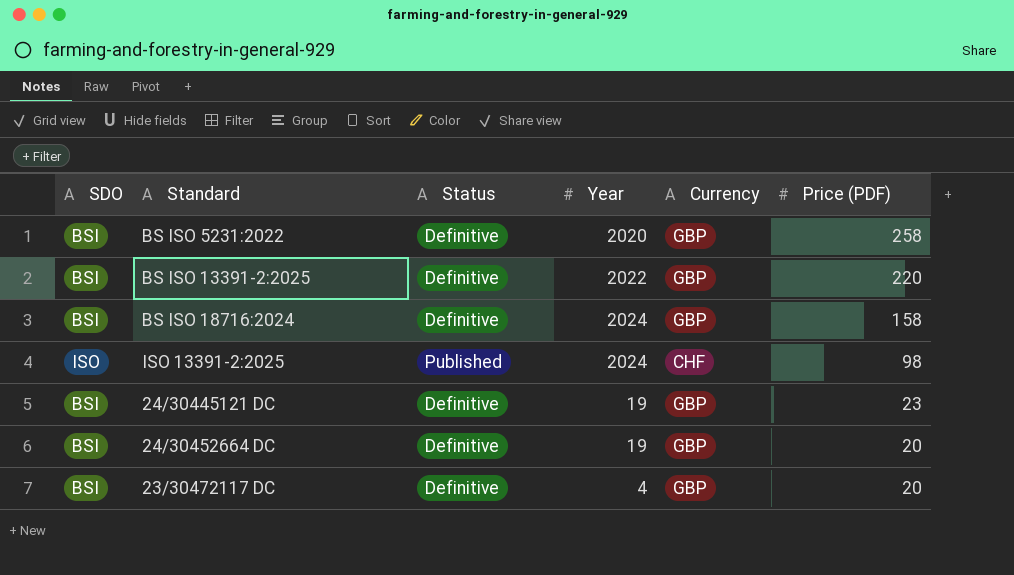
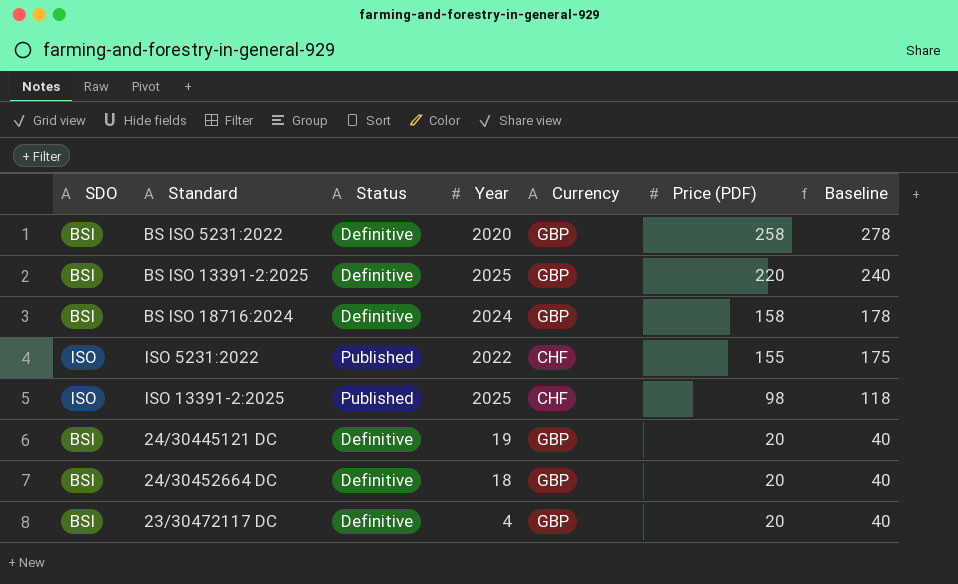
column Baseline | formula: none -> [Price (PDF)] + 20
BS ISO 13391-2:2025 | Year: 2022 -> 2025
row ISO 5231:2022: none -> ISO | Published | 2022 | CHF | 155 | 175
ISO 13391-2:2025 | Year: 2024 -> 2025
24/30445121 DC | Price (PDF): 23 -> 20
24/30452664 DC | Year: 19 -> 18

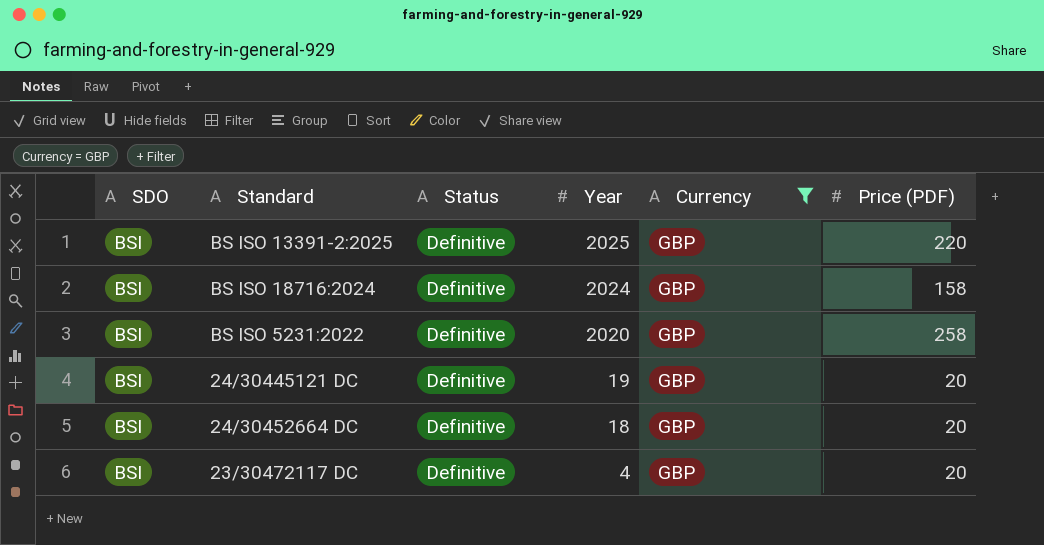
filter: none -> Currency = GBP
row order: Price (PDF) descending -> Year descending
column Baseline | formula: [Price (PDF)] + 20 -> none

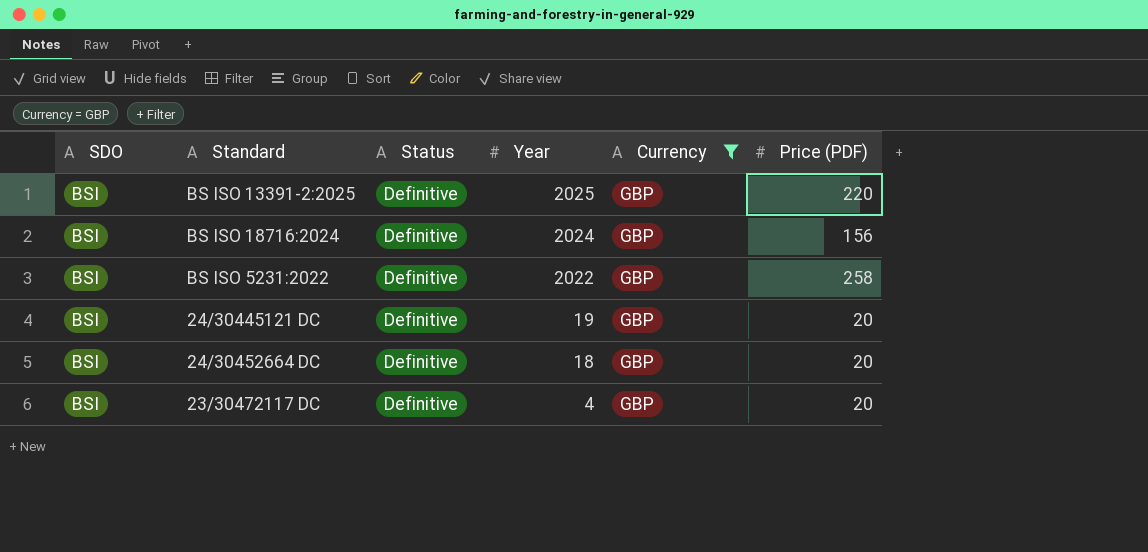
BS ISO 18716:2024 | Price (PDF): 158 -> 156
BS ISO 5231:2022 | Year: 2020 -> 2022

